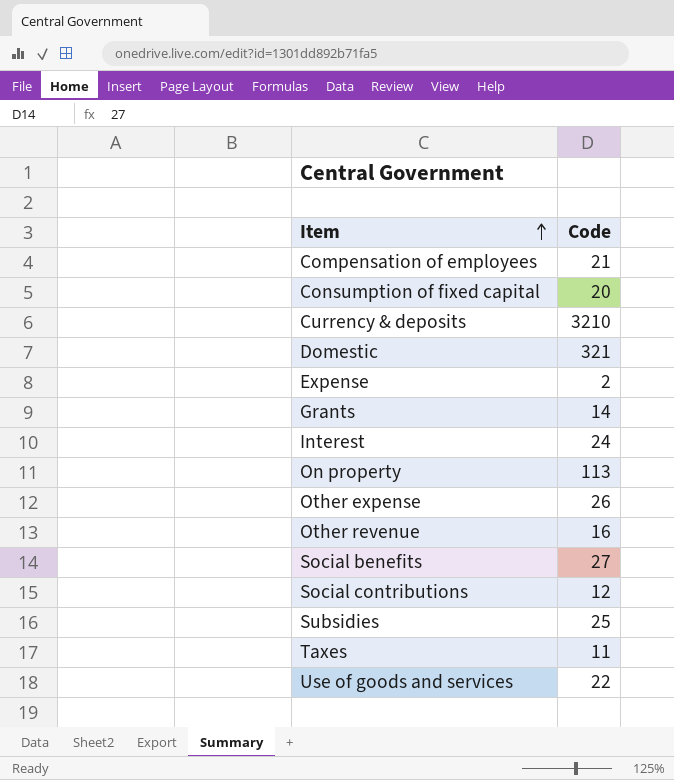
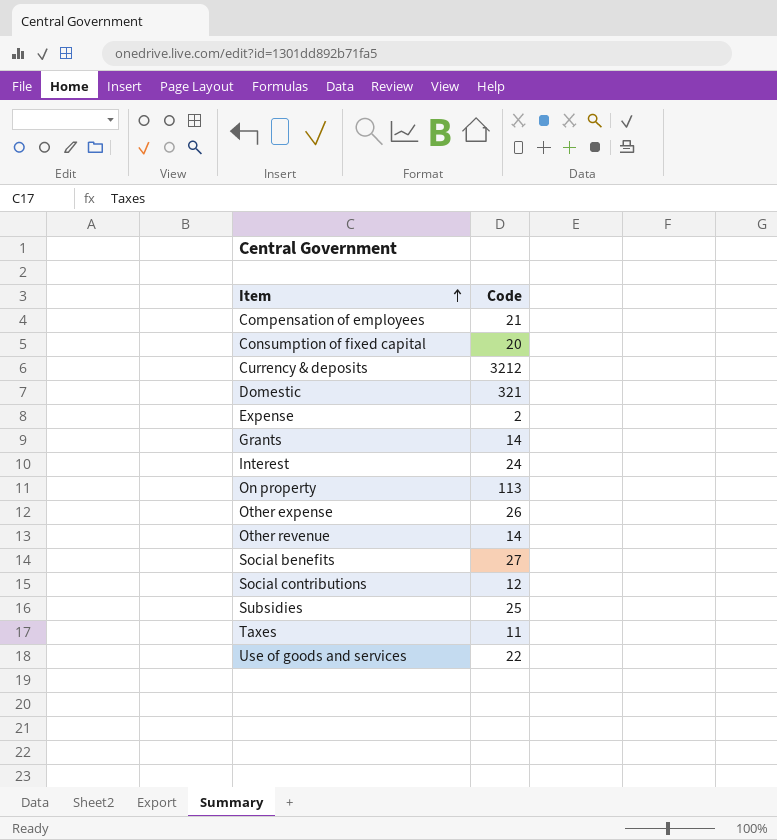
Currency & deposits | Code: 3210 -> 3212
Other revenue | Code: 16 -> 14

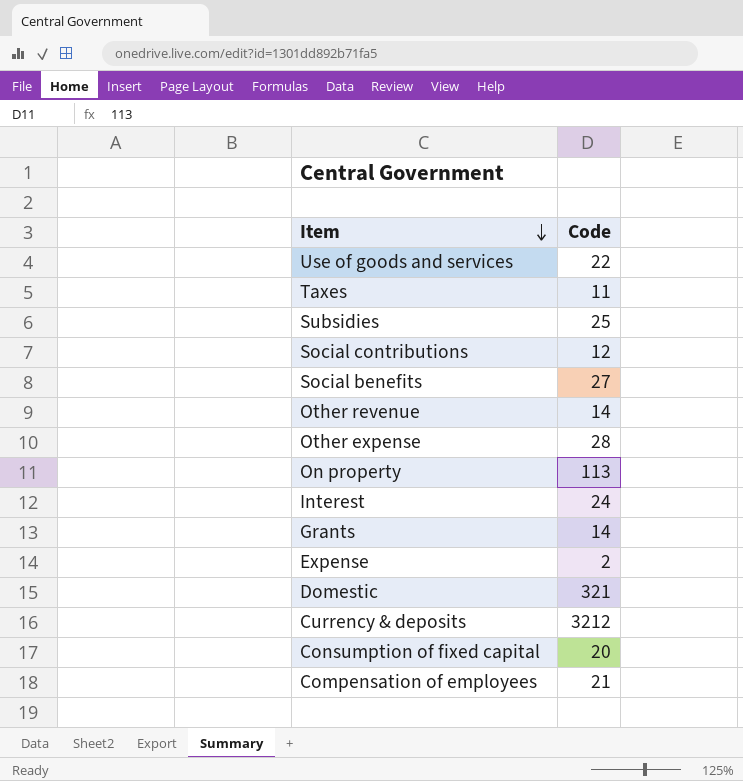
row order: Item ascending -> Item descending
Other expense | Code: 26 -> 28

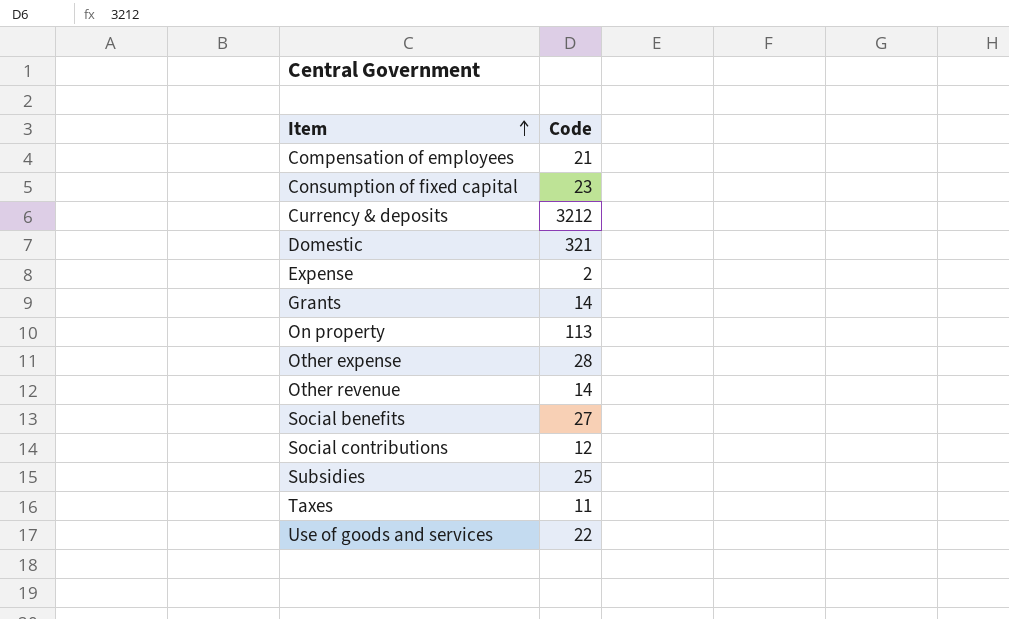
row order: Item descending -> Item ascending
row Interest: 24 -> none
Consumption of fixed capital | Code: 20 -> 23

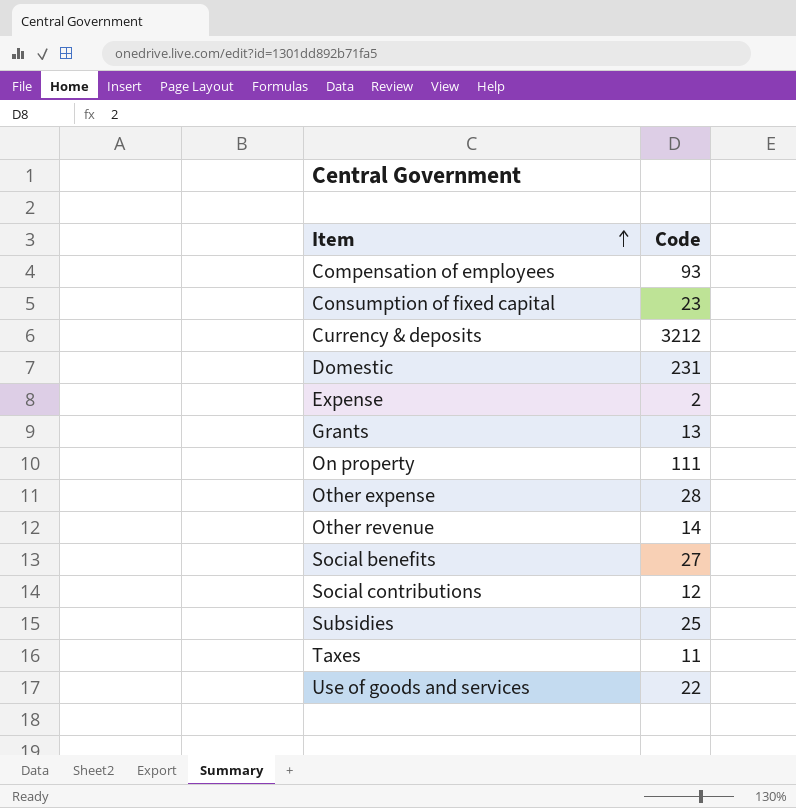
Compensation of employees | Code: 21 -> 93
Domestic | Code: 321 -> 231
Grants | Code: 14 -> 13
On property | Code: 113 -> 111

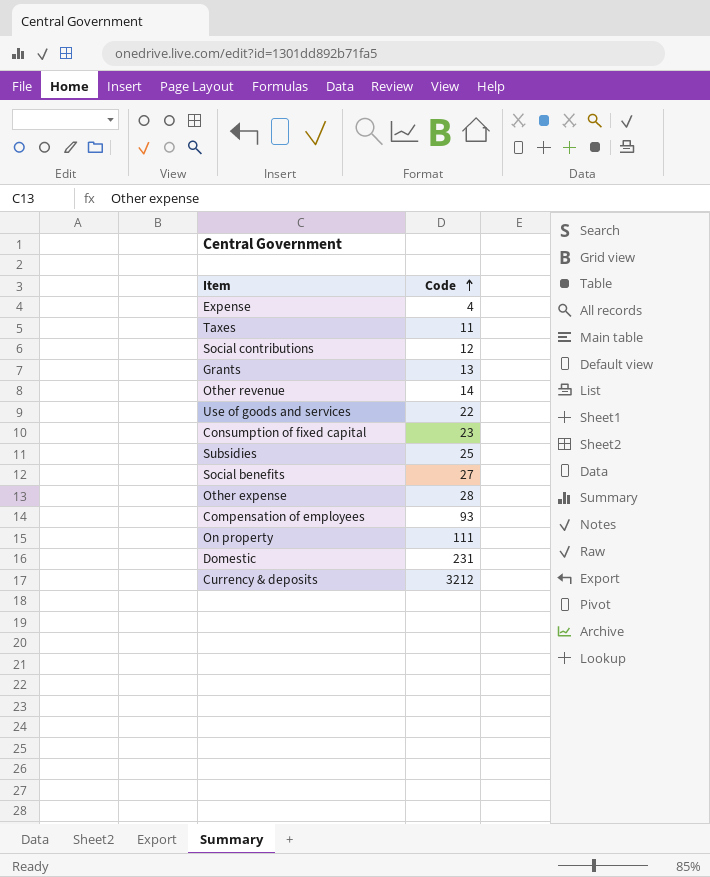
row order: Item ascending -> Code ascending
Expense | Code: 2 -> 4

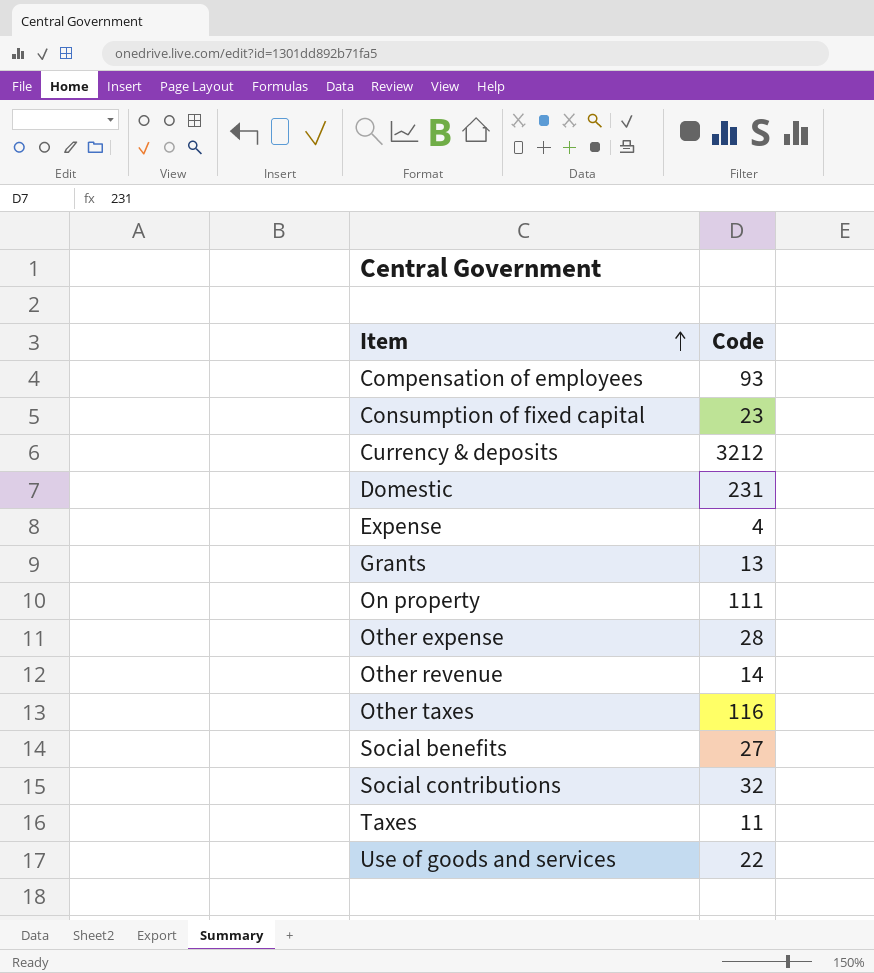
row order: Code ascending -> Item ascending
row Subsidies: 25 -> none
row Other taxes: none -> 116
Social contributions | Code: 12 -> 32

